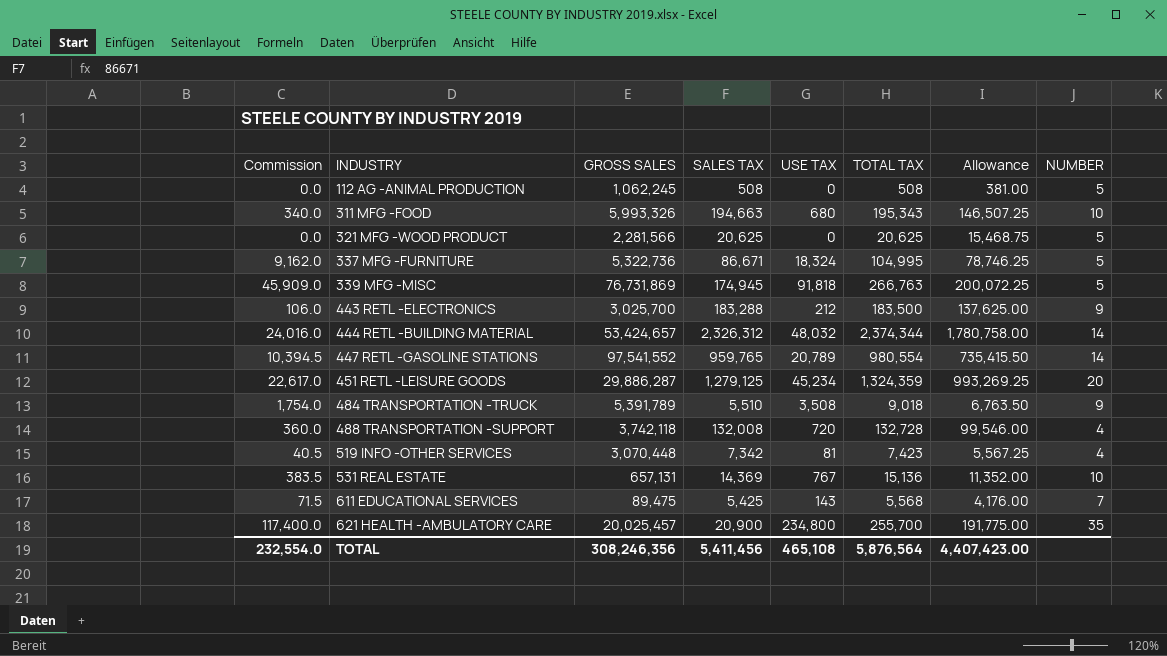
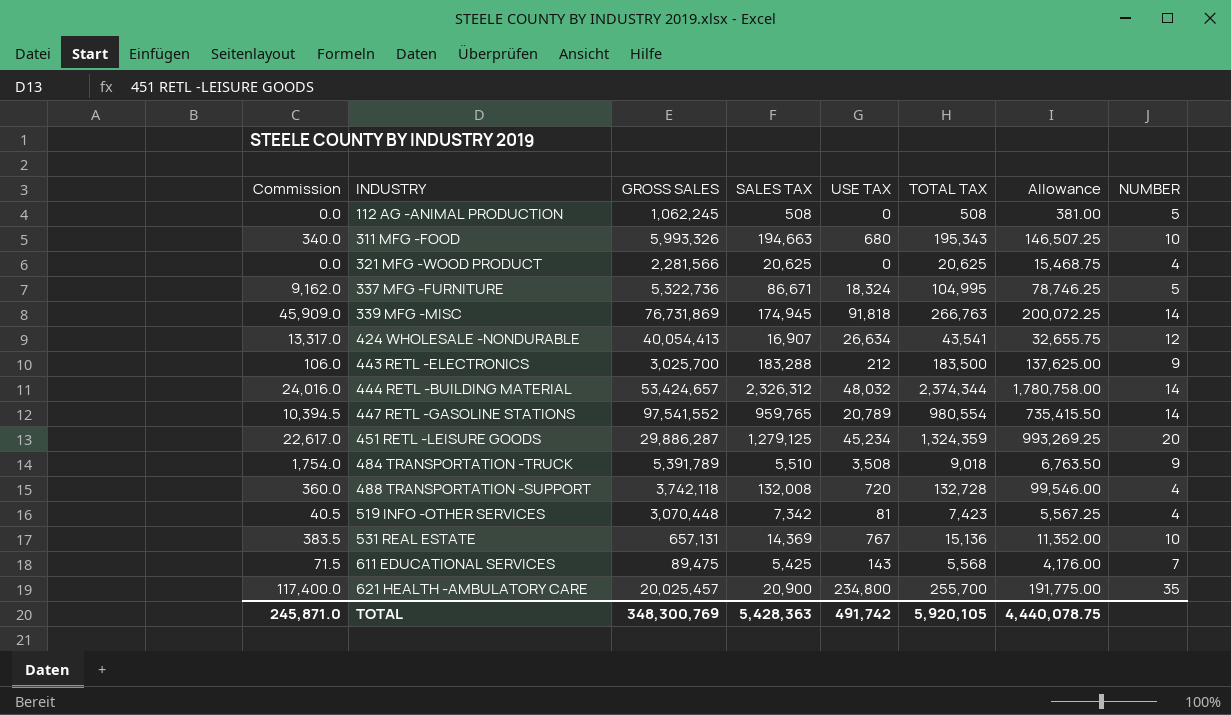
321 MFG -WOOD PRODUCT | NUMBER: 5 -> 4
339 MFG -MISC | NUMBER: 5 -> 14
row 424 WHOLESALE -NONDURABLE: none -> 13,317.0 | 40,054,413 | 16,907 | 26,634 | 43,541 | 32,655.75 | 12
TOTAL | Commission: 232,554.0 -> 245,871.0
TOTAL | GROSS SALES: 308,246,356 -> 348,300,769
TOTAL | SALES TAX: 5,411,456 -> 5,428,363
TOTAL | USE TAX: 465,108 -> 491,742
TOTAL | TOTAL TAX: 5,876,564 -> 5,920,105
TOTAL | Allowance: 4,407,423.00 -> 4,440,078.75

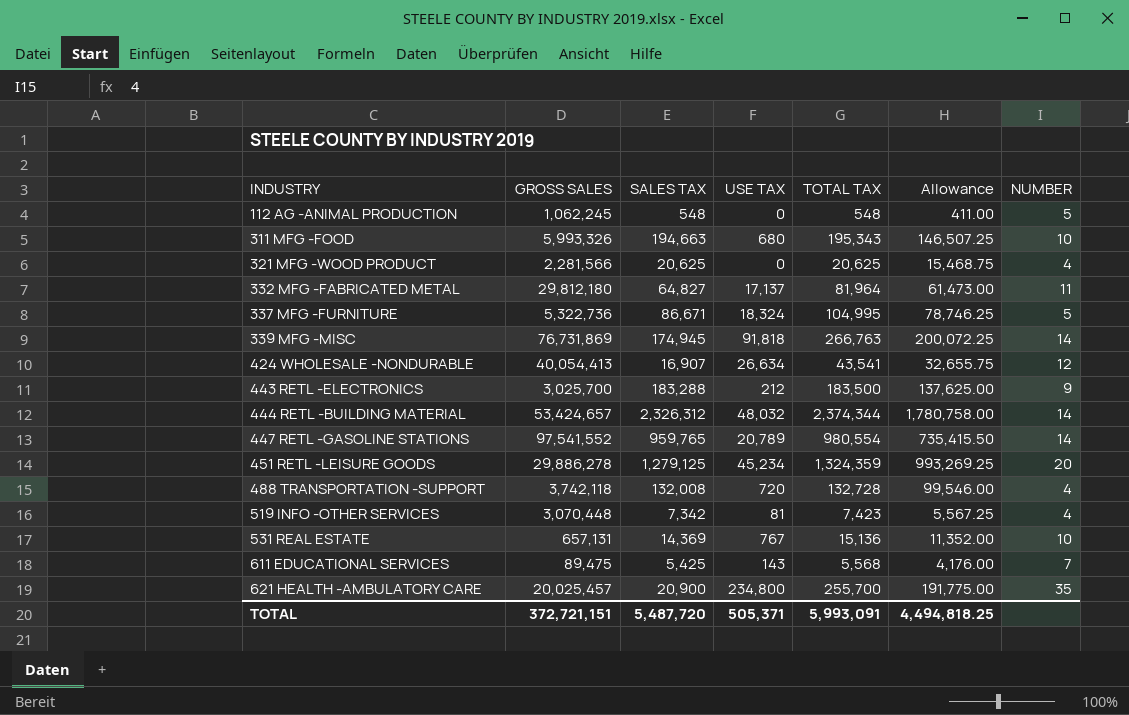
column Commission | formula: [USE TAX] * 0.5 -> none
row 484 TRANSPORTATION -TRUCK: 1,754.0 | 5,391,789 | 5,510 | 3,508 | 9,018 | 6,763.50 | 9 -> none
112 AG -ANIMAL PRODUCTION | SALES TAX: 508 -> 548
112 AG -ANIMAL PRODUCTION | TOTAL TAX: 508 -> 548
112 AG -ANIMAL PRODUCTION | Allowance: 381.00 -> 411.00
row 332 MFG -FABRICATED METAL: none -> 29,812,180 | 64,827 | 17,137 | 81,964 | 61,473.00 | 11
451 RETL -LEISURE GOODS | GROSS SALES: 29,886,287 -> 29,886,278
TOTAL | GROSS SALES: 348,300,769 -> 372,721,151
TOTAL | SALES TAX: 5,428,363 -> 5,487,720
TOTAL | USE TAX: 491,742 -> 505,371
TOTAL | TOTAL TAX: 5,920,105 -> 5,993,091
TOTAL | Allowance: 4,440,078.75 -> 4,494,818.25

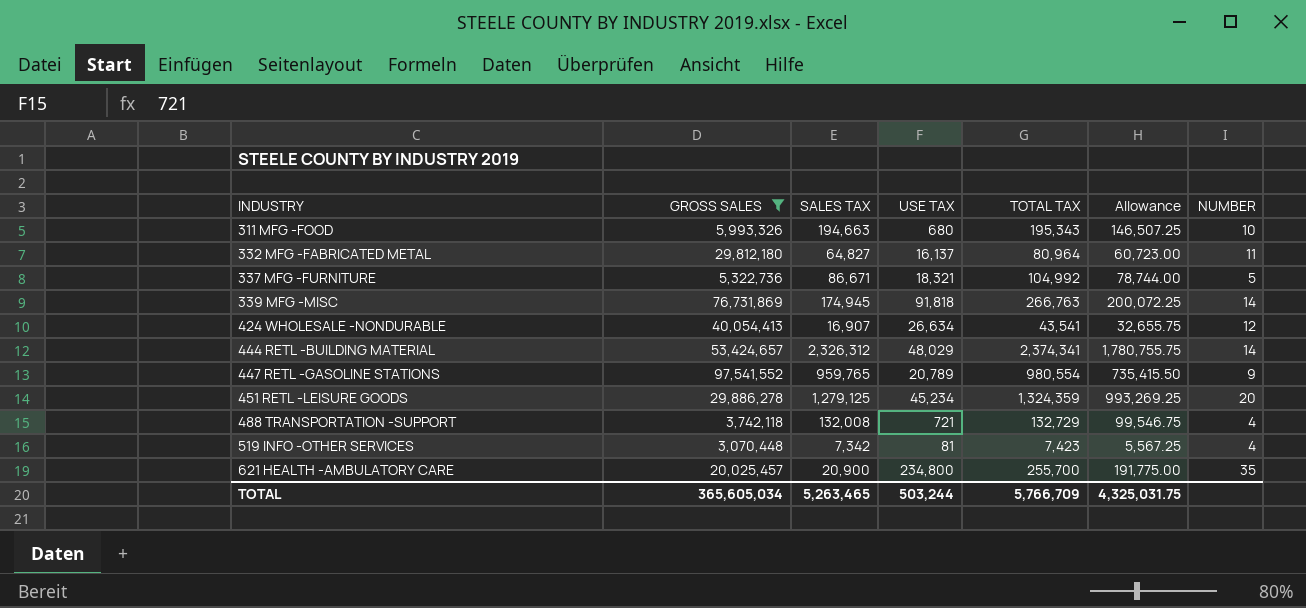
filter: none -> GROSS SALES >= 3,070,448
332 MFG -FABRICATED METAL | USE TAX: 17,137 -> 16,137
332 MFG -FABRICATED METAL | TOTAL TAX: 81,964 -> 80,964
332 MFG -FABRICATED METAL | Allowance: 61,473.00 -> 60,723.00
337 MFG -FURNITURE | USE TAX: 18,324 -> 18,321
337 MFG -FURNITURE | TOTAL TAX: 104,995 -> 104,992
337 MFG -FURNITURE | Allowance: 78,746.25 -> 78,744.00
444 RETL -BUILDING MATERIAL | USE TAX: 48,032 -> 48,029
444 RETL -BUILDING MATERIAL | TOTAL TAX: 2,374,344 -> 2,374,341
444 RETL -BUILDING MATERIAL | Allowance: 1,780,758.00 -> 1,780,755.75
447 RETL -GASOLINE STATIONS | NUMBER: 14 -> 9
488 TRANSPORTATION -SUPPORT | USE TAX: 720 -> 721
488 TRANSPORTATION -SUPPORT | TOTAL TAX: 132,728 -> 132,729
488 TRANSPORTATION -SUPPORT | Allowance: 99,546.00 -> 99,546.75
TOTAL | GROSS SALES: 372,721,151 -> 365,605,034
TOTAL | SALES TAX: 5,487,720 -> 5,263,465
TOTAL | USE TAX: 505,371 -> 503,244
TOTAL | TOTAL TAX: 5,993,091 -> 5,766,709
TOTAL | Allowance: 4,494,818.25 -> 4,325,031.75

